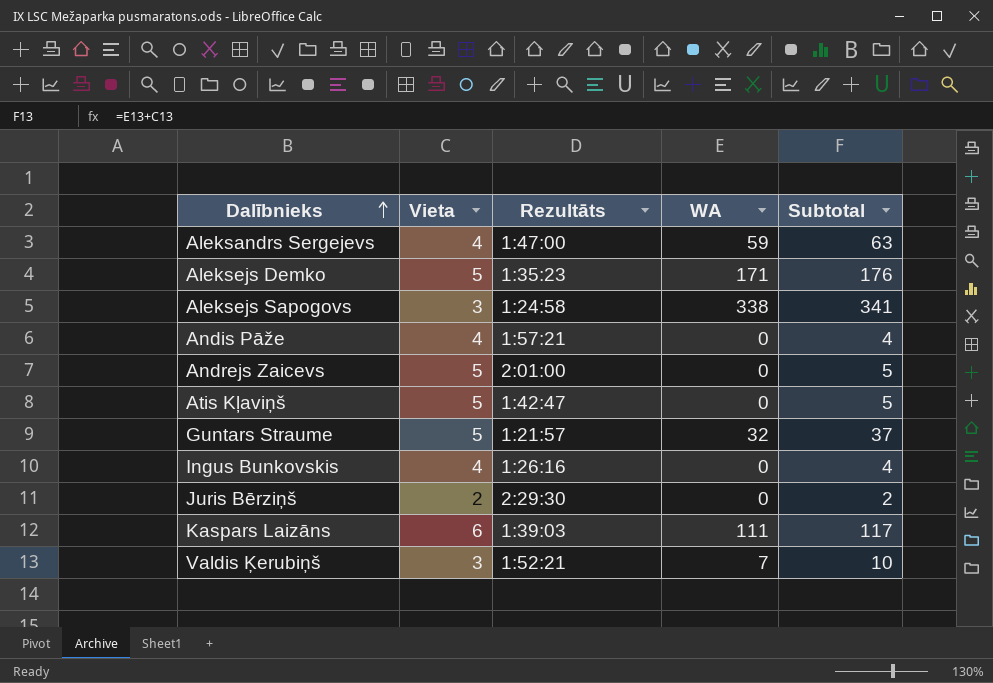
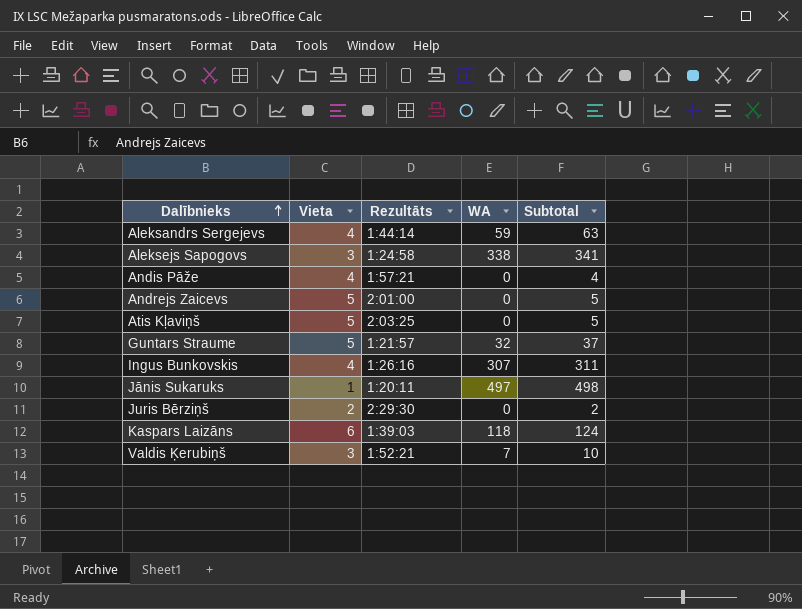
row Aleksejs Demko: 5 | 1:35:23 | 171 | 176 -> none
Aleksandrs Sergejevs | Rezultāts: 1:47:00 -> 1:44:14
Atis Kļaviņš | Rezultāts: 1:42:47 -> 2:03:25
Ingus Bunkovskis | WA: 0 -> 307
Ingus Bunkovskis | Subtotal: 4 -> 311
row Jānis Sukaruks: none -> 1 | 1:20:11 | 497 | 498
Kaspars Laizāns | WA: 111 -> 118
Kaspars Laizāns | Subtotal: 117 -> 124

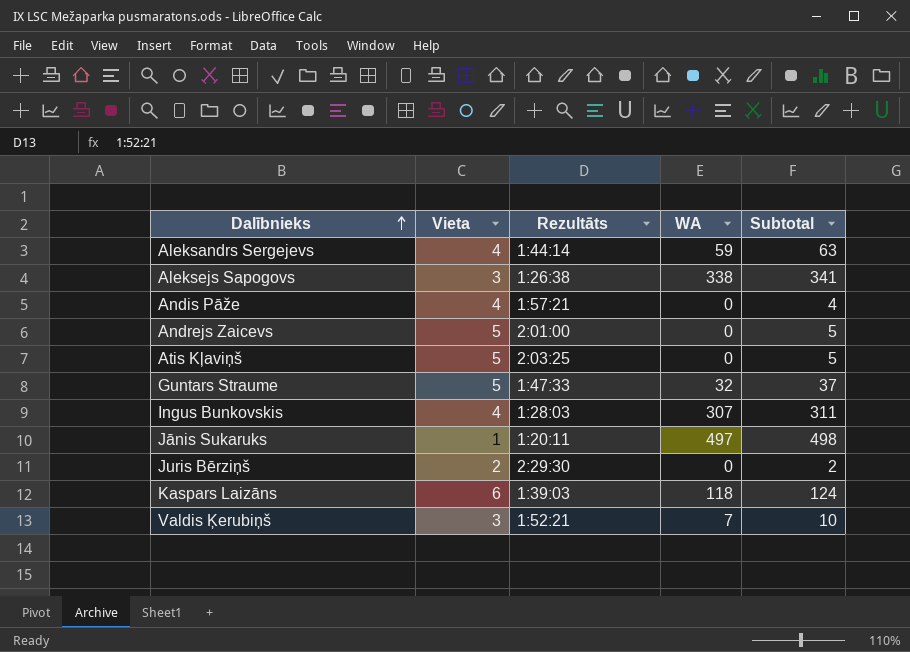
Aleksejs Sapogovs | Rezultāts: 1:24:58 -> 1:26:38
Guntars Straume | Rezultāts: 1:21:57 -> 1:47:33
Ingus Bunkovskis | Rezultāts: 1:26:16 -> 1:28:03

